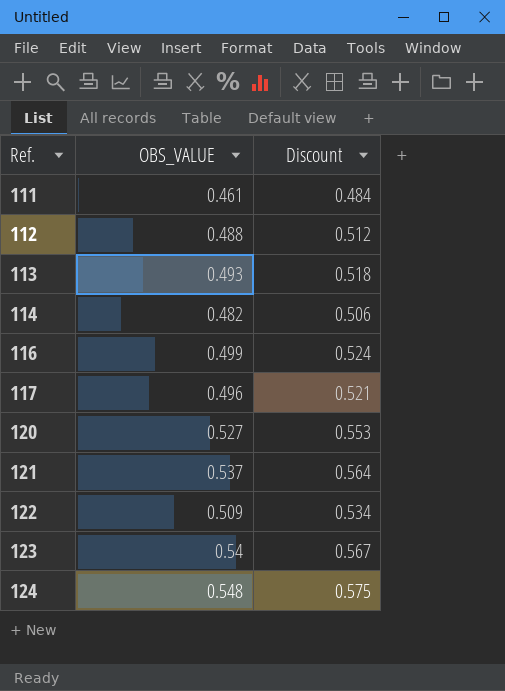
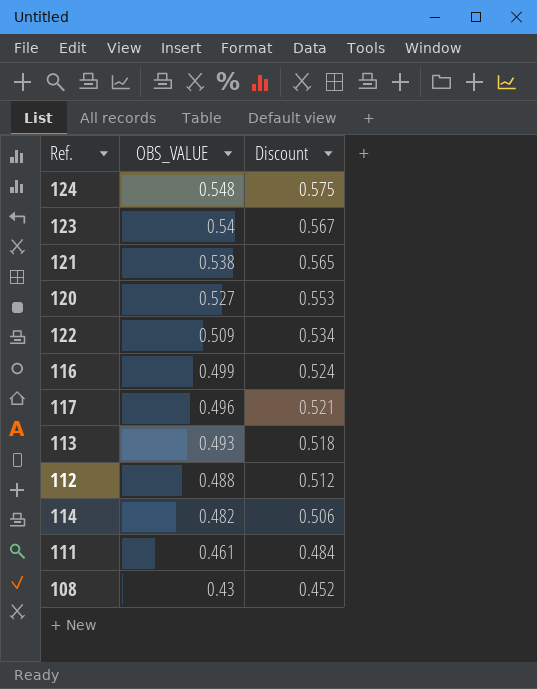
row order: Ref. ascending -> OBS_VALUE descending
121 | OBS_VALUE: 0.537 -> 0.538
121 | Discount: 0.564 -> 0.565
row 108: none -> 0.43 | 0.452

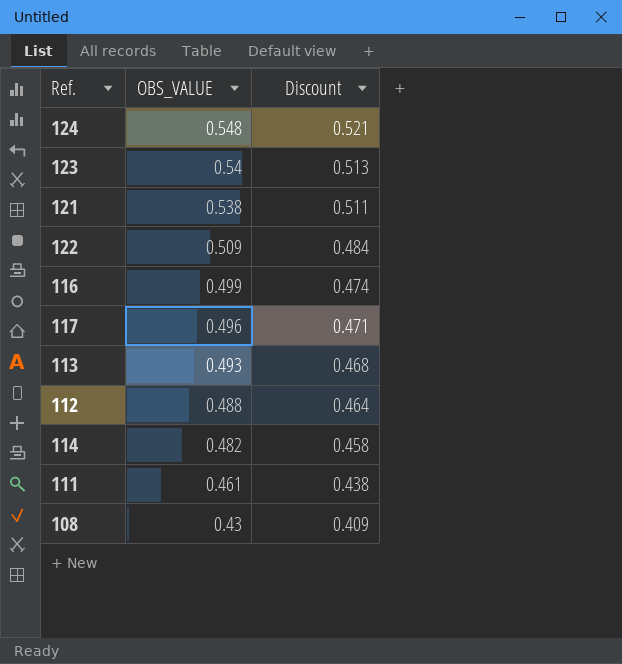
column Discount | formula: [OBS_VALUE] * 1.05 -> [OBS_VALUE] * 0.95
row 120: 0.527 | 0.553 -> none

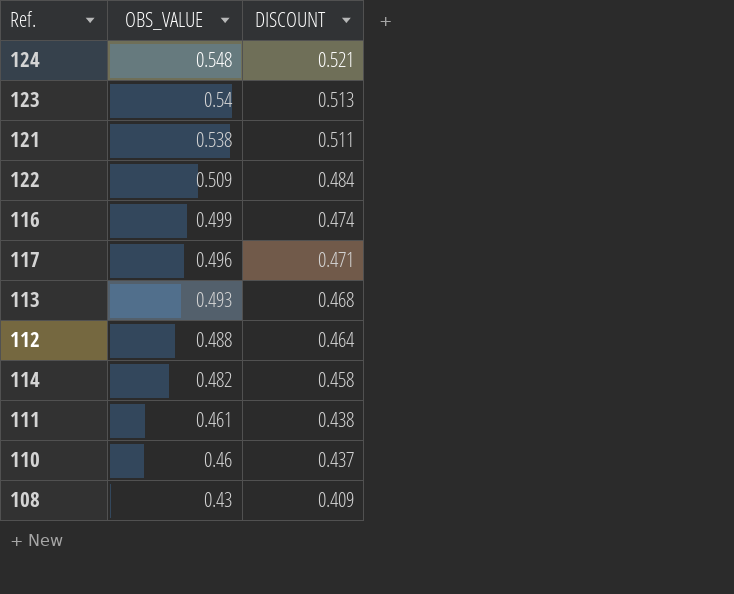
column name: Discount -> DISCOUNT
row 110: none -> 0.46 | 0.437

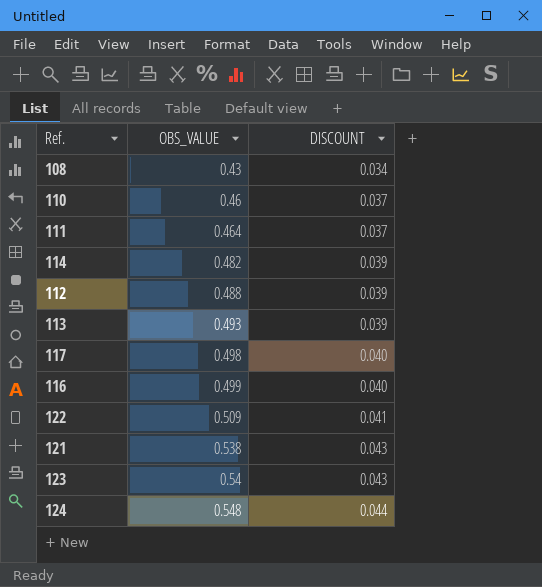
row order: OBS_VALUE descending -> OBS_VALUE ascending
column DISCOUNT | formula: [OBS_VALUE] * 0.95 -> [OBS_VALUE] * 0.08
111 | OBS_VALUE: 0.461 -> 0.464
117 | OBS_VALUE: 0.496 -> 0.498

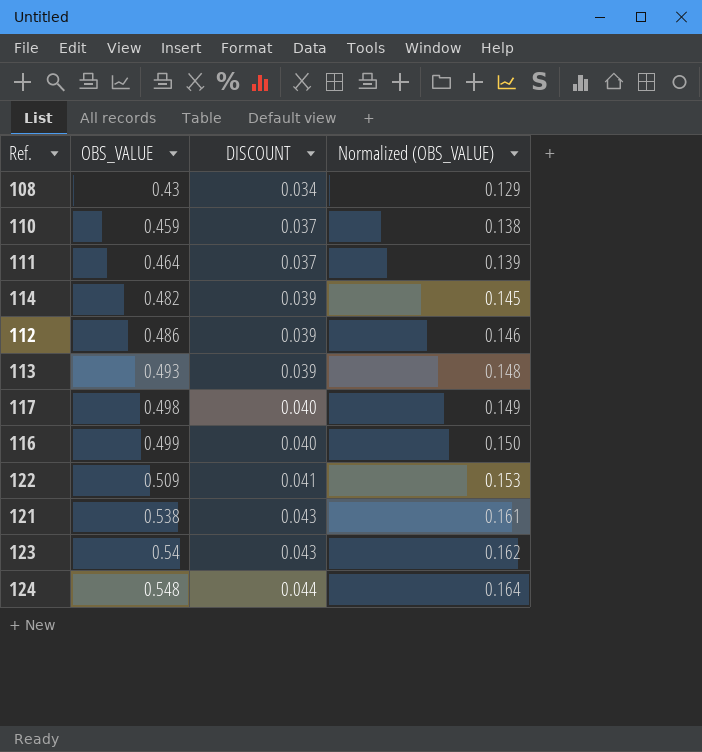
column Normalized (OBS_VALUE) | formula: none -> [OBS_VALUE] * 0.3
110 | OBS_VALUE: 0.46 -> 0.459
112 | OBS_VALUE: 0.488 -> 0.486

